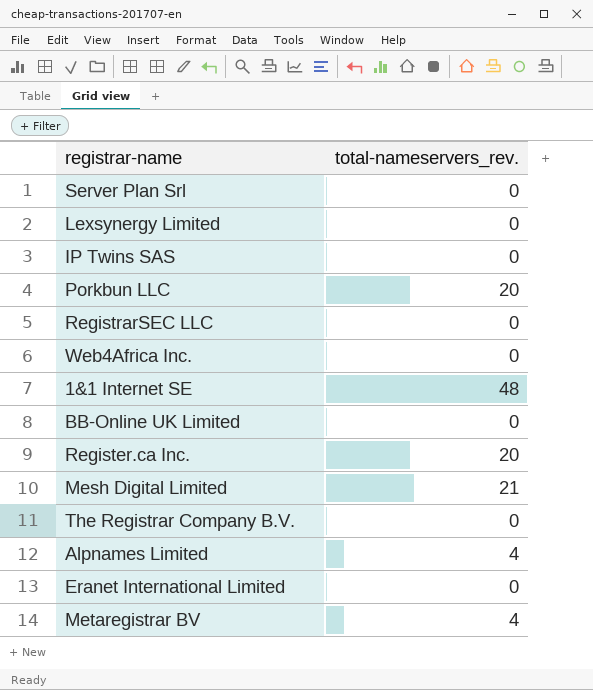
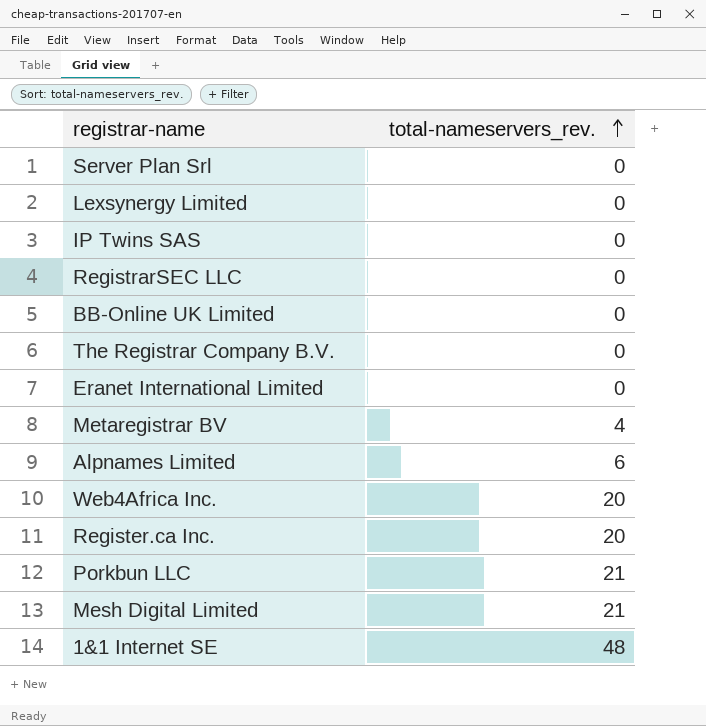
row order: none -> total-nameservers_rev. ascending
Alpnames Limited | total-nameservers_rev.: 4 -> 6
Web4Africa Inc. | total-nameservers_rev.: 0 -> 20
Porkbun LLC | total-nameservers_rev.: 20 -> 21

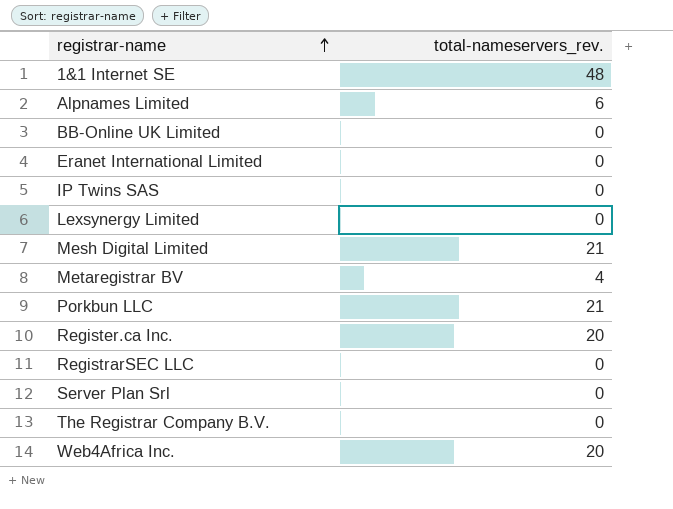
row order: total-nameservers_rev. ascending -> registrar-name ascending

